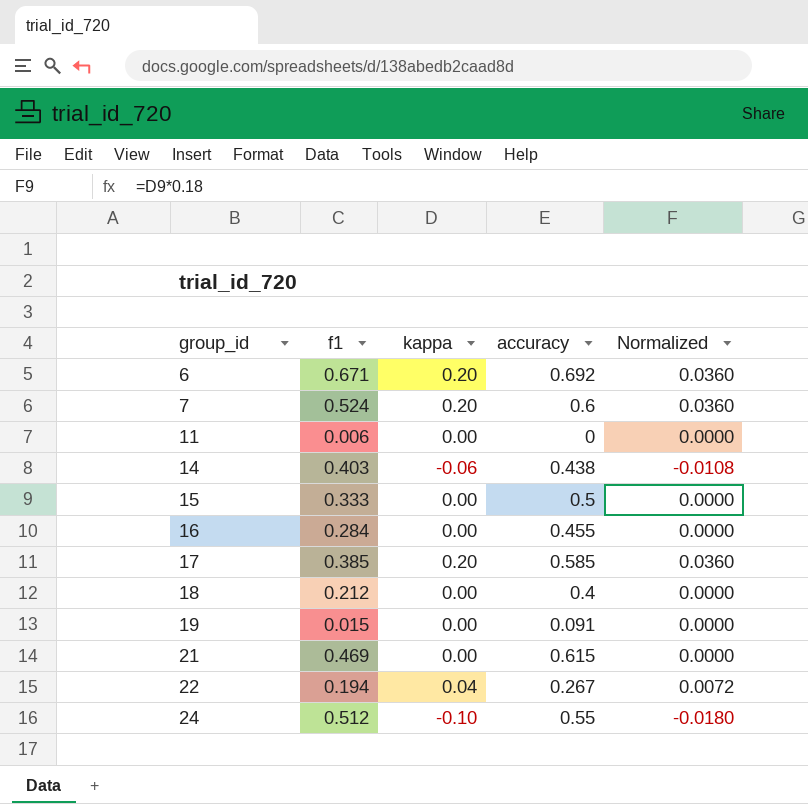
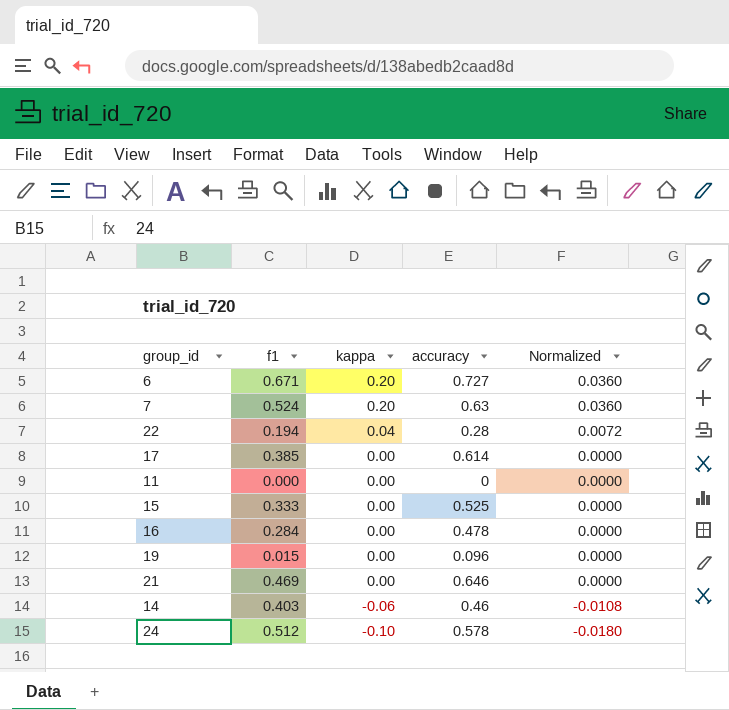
row order: group_id ascending -> kappa descending
row 18: 0.212 | 0.00 | 0.4 | 0.0000 -> none
6 | accuracy: 0.692 -> 0.727
7 | accuracy: 0.6 -> 0.63
22 | accuracy: 0.267 -> 0.28
17 | kappa: 0.20 -> 0.00
17 | accuracy: 0.585 -> 0.614
17 | Normalized: 0.0360 -> 0.0000
11 | f1: 0.006 -> 0.000
15 | accuracy: 0.5 -> 0.525
16 | accuracy: 0.455 -> 0.478
19 | accuracy: 0.091 -> 0.096
21 | accuracy: 0.615 -> 0.646
14 | accuracy: 0.438 -> 0.46
24 | accuracy: 0.55 -> 0.578

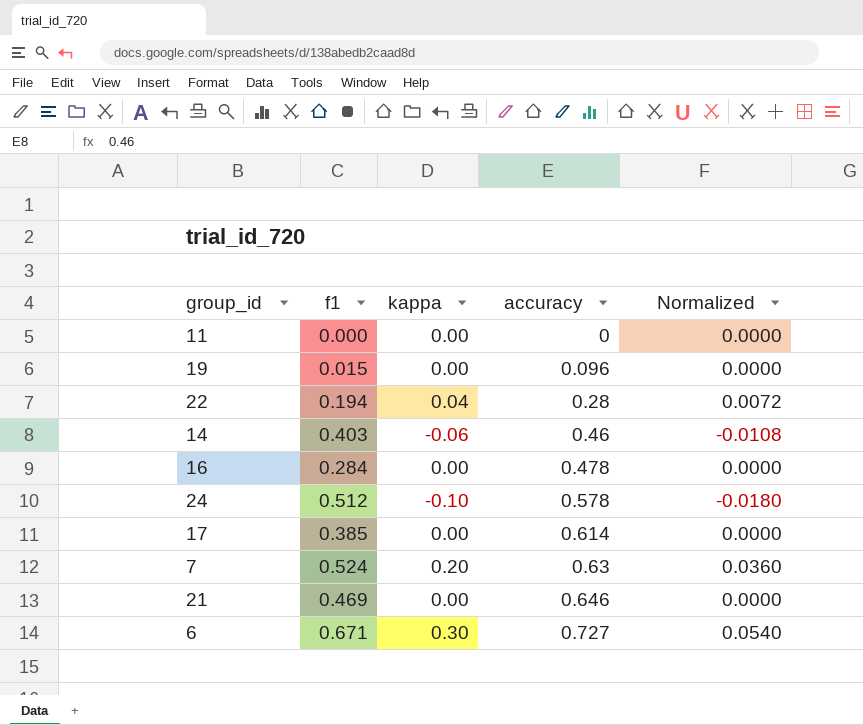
row order: kappa descending -> accuracy ascending
row 15: 0.333 | 0.00 | 0.525 | 0.0000 -> none
6 | kappa: 0.20 -> 0.30
6 | Normalized: 0.0360 -> 0.0540

